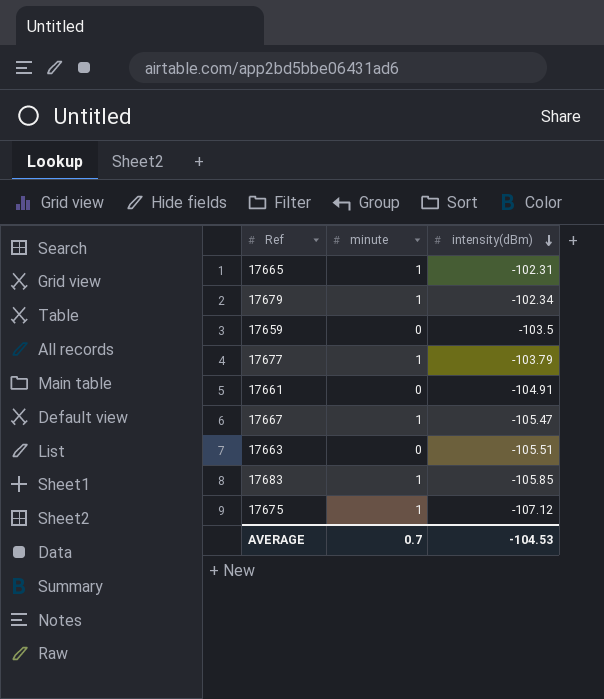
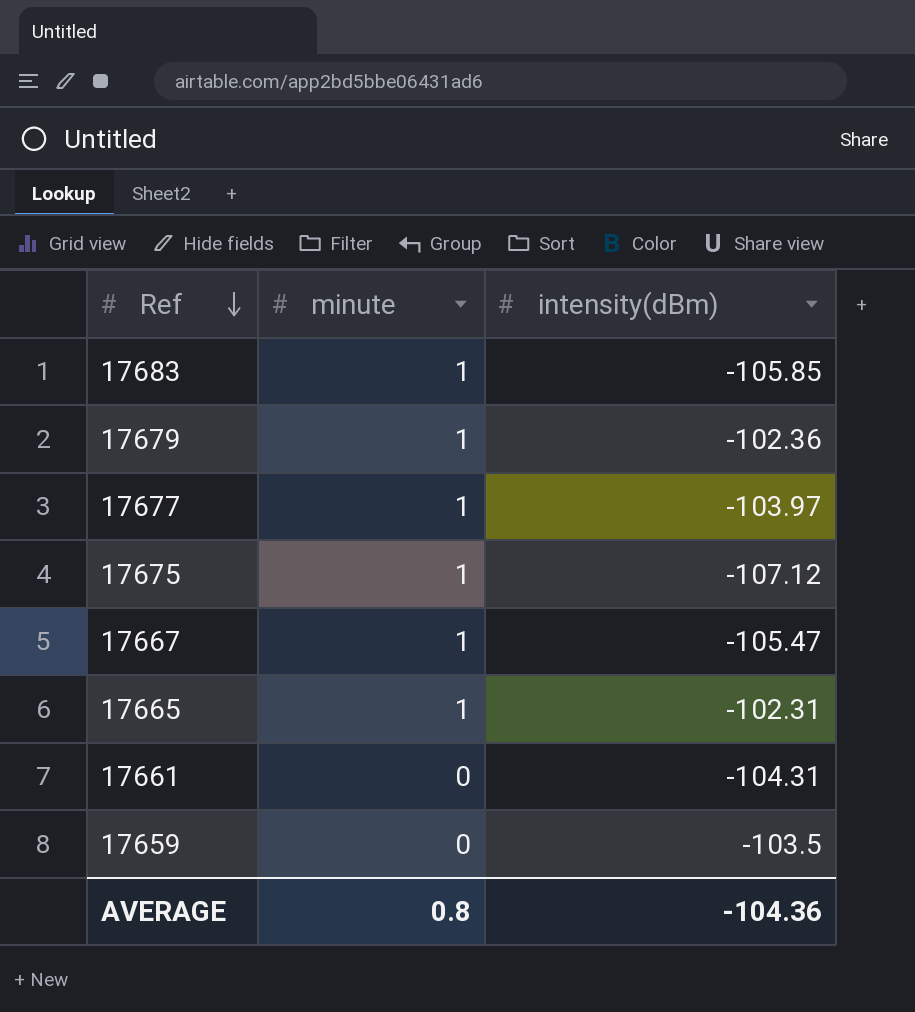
row order: intensity(dBm) descending -> Ref descending
row 17663: 0 | -105.51 -> none
17679 | intensity(dBm): -102.34 -> -102.36
17677 | intensity(dBm): -103.79 -> -103.97
17661 | intensity(dBm): -104.91 -> -104.31
AVERAGE | minute: 0.7 -> 0.8
AVERAGE | intensity(dBm): -104.53 -> -104.36

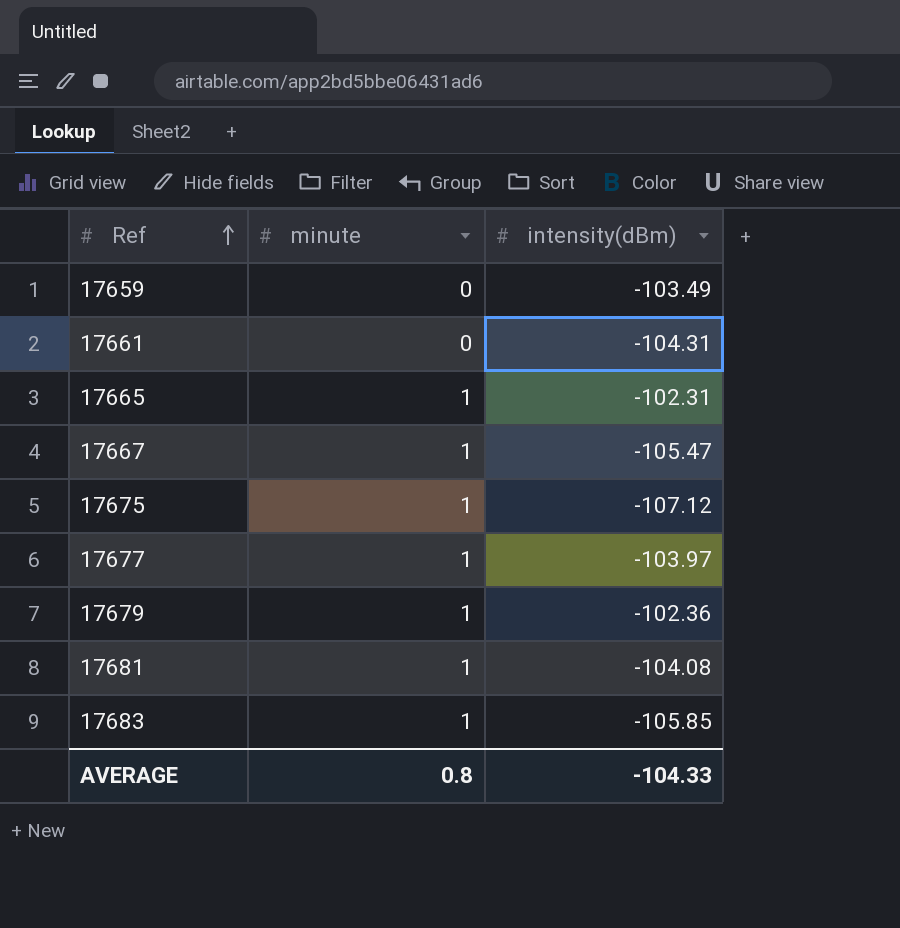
row order: Ref descending -> Ref ascending
17659 | intensity(dBm): -103.5 -> -103.49
row 17681: none -> 1 | -104.08
AVERAGE | intensity(dBm): -104.36 -> -104.33

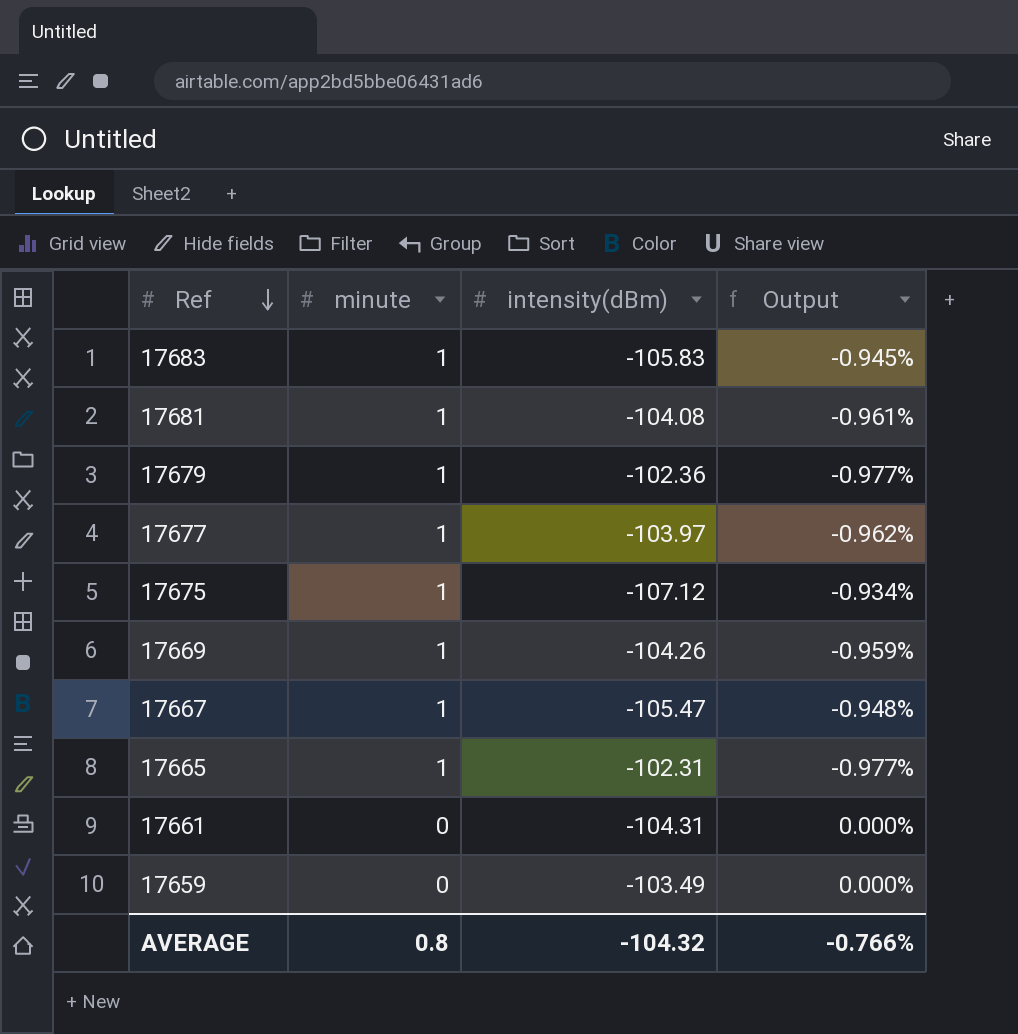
row order: Ref ascending -> Ref descending
column Output | formula: none -> [minute] / [intensity(dBm)]
17683 | intensity(dBm): -105.85 -> -105.83
row 17669: none -> 1 | -104.26 | -0.959%
AVERAGE | intensity(dBm): -104.33 -> -104.32

